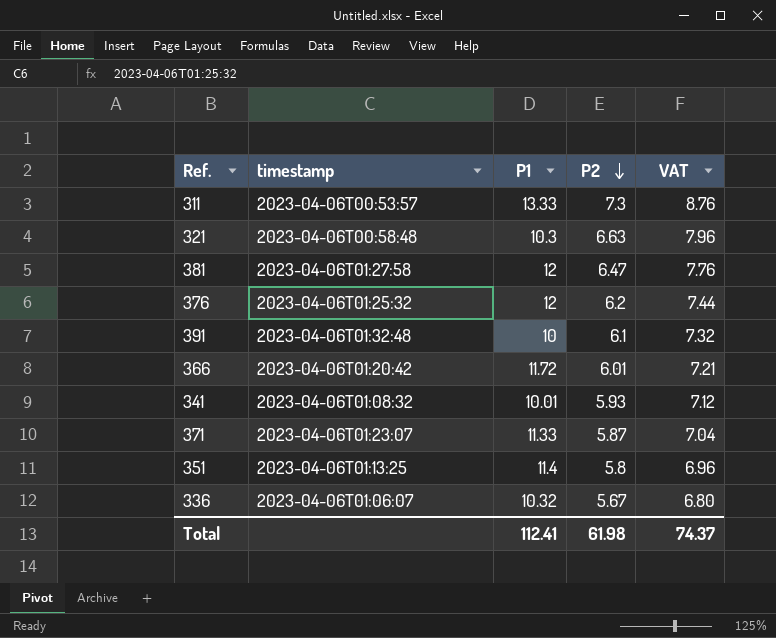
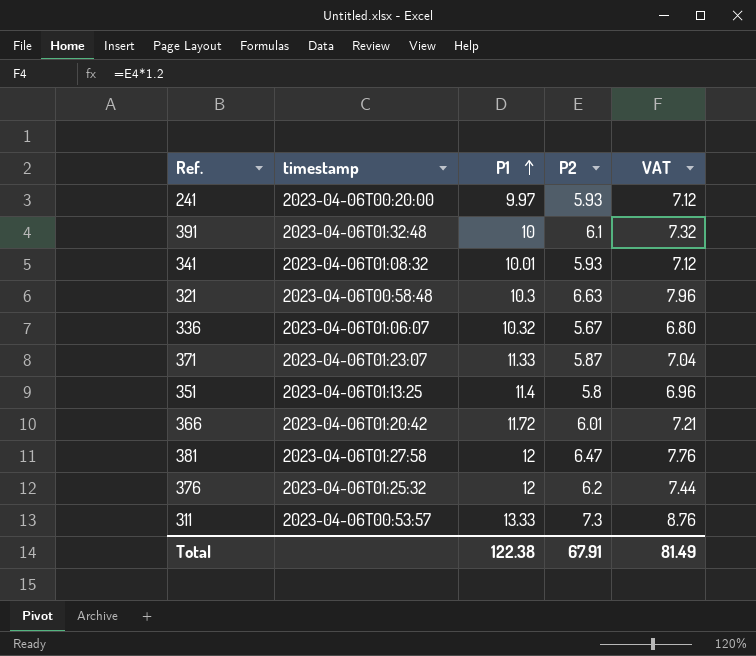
row order: P2 descending -> P1 ascending
row 241: none -> 2023-04-06T00:20:00 | 9.97 | 5.93 | 7.12
Total | P1: 112.41 -> 122.38
Total | P2: 61.98 -> 67.91
Total | VAT: 74.37 -> 81.49

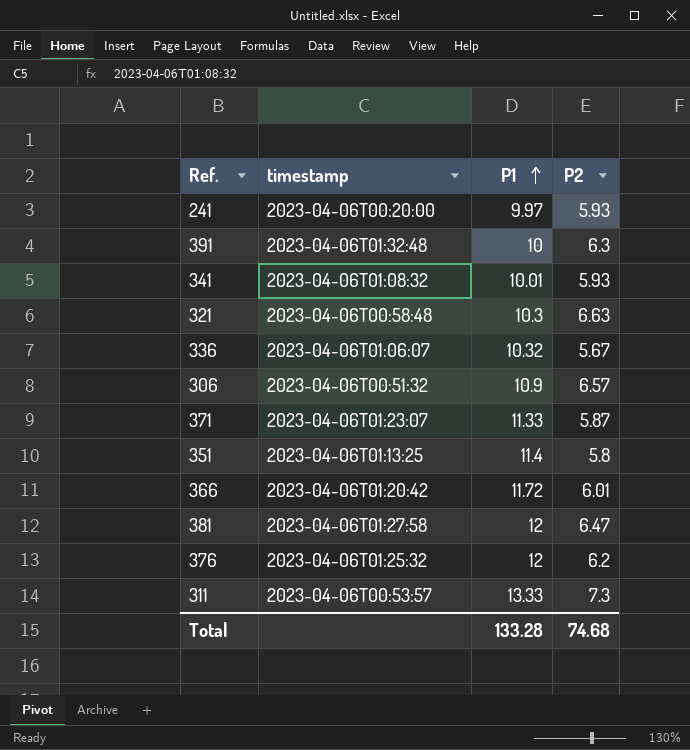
column VAT | formula: [P2] * 1.2 -> none
391 | P2: 6.1 -> 6.3
row 306: none -> 2023-04-06T00:51:32 | 10.9 | 6.57
Total | P1: 122.38 -> 133.28
Total | P2: 67.91 -> 74.68

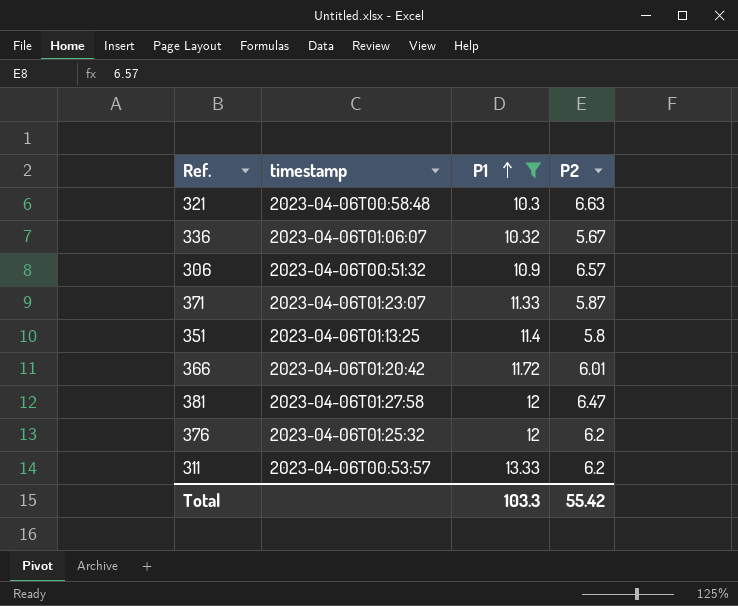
filter: none -> P1 >= 10.3
311 | P2: 7.3 -> 6.2
Total | P1: 133.28 -> 103.3
Total | P2: 74.68 -> 55.42

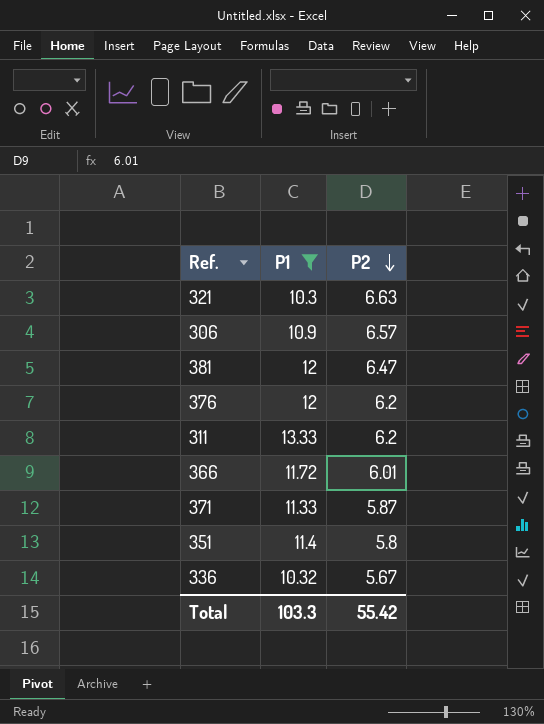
row order: P1 ascending -> P2 descending
column timestamp | position: 2 -> none

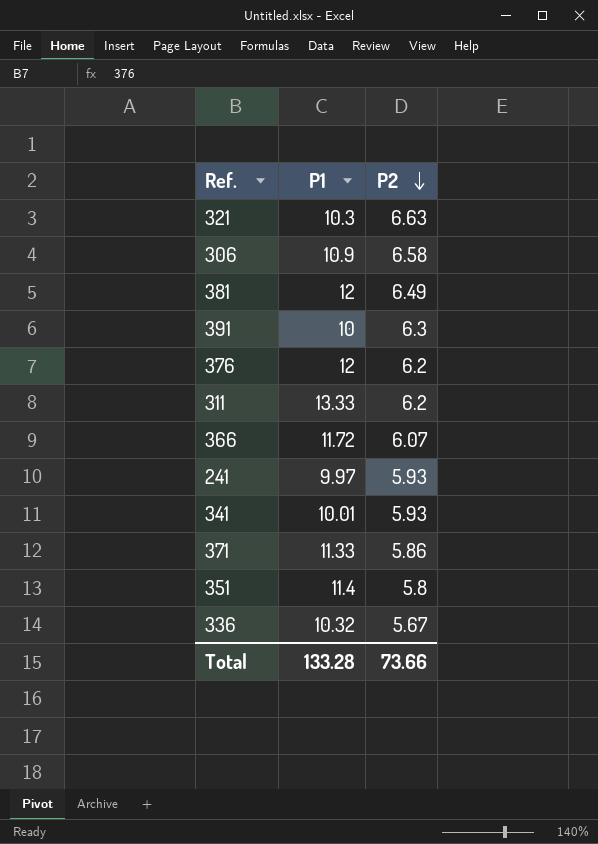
filter: P1 >= 10.3 -> none
306 | P2: 6.57 -> 6.58
381 | P2: 6.47 -> 6.49
366 | P2: 6.01 -> 6.07
371 | P2: 5.87 -> 5.86
Total | P1: 103.3 -> 133.28
Total | P2: 55.42 -> 73.66

